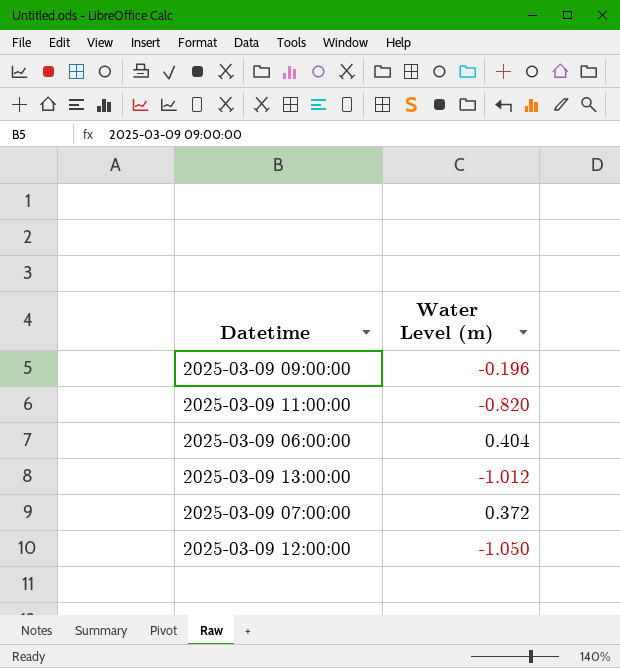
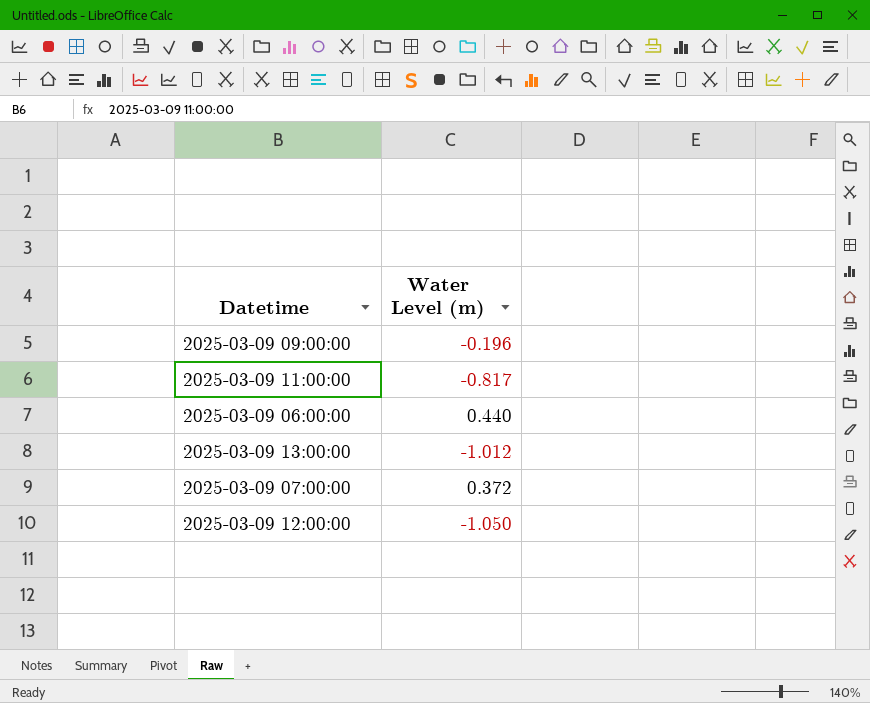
2025-03-09 11:00:00 | Water Level (m): -0.820 -> -0.817
2025-03-09 06:00:00 | Water Level (m): 0.404 -> 0.440

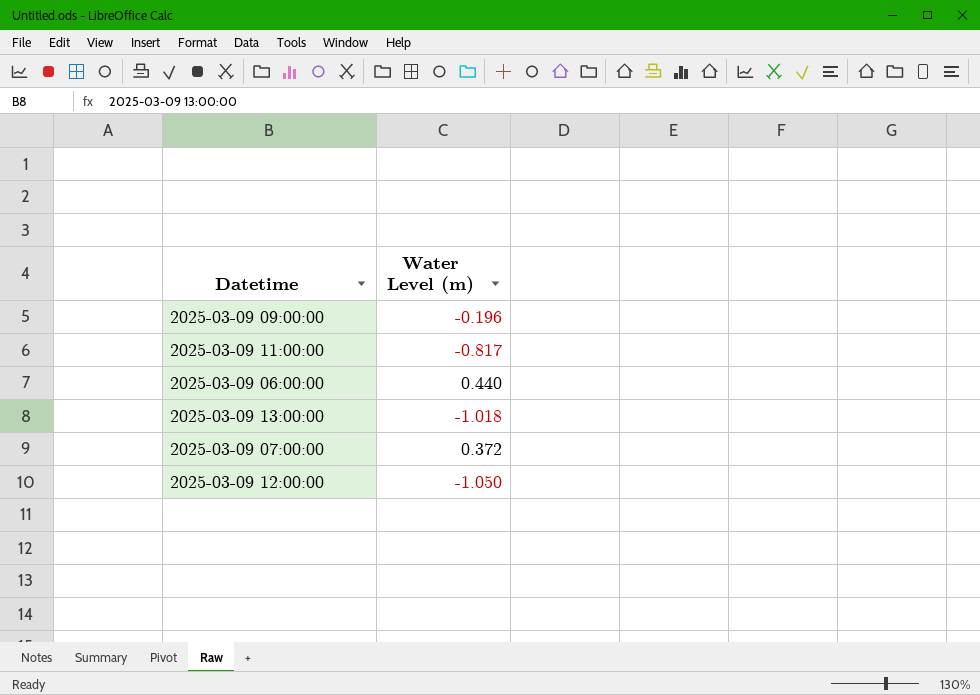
2025-03-09 13:00:00 | Water Level (m): -1.012 -> -1.018

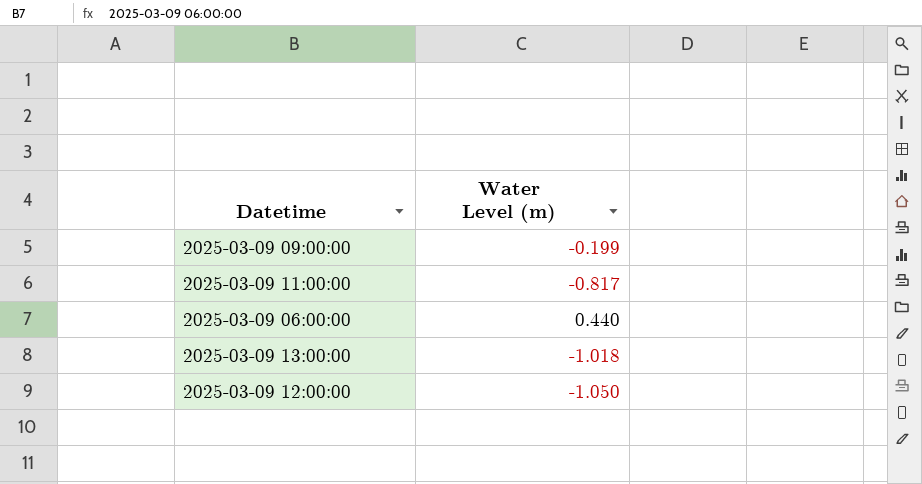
row 2025-03-09 07:00:00: 0.372 -> none
2025-03-09 09:00:00 | Water Level (m): -0.196 -> -0.199

